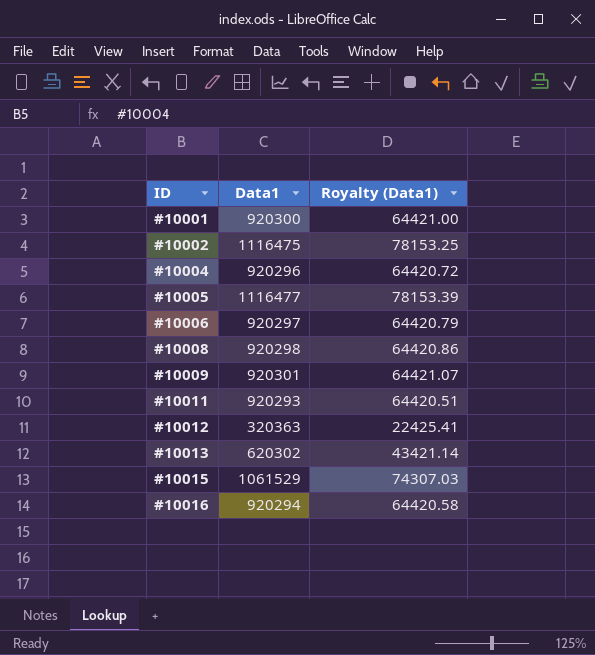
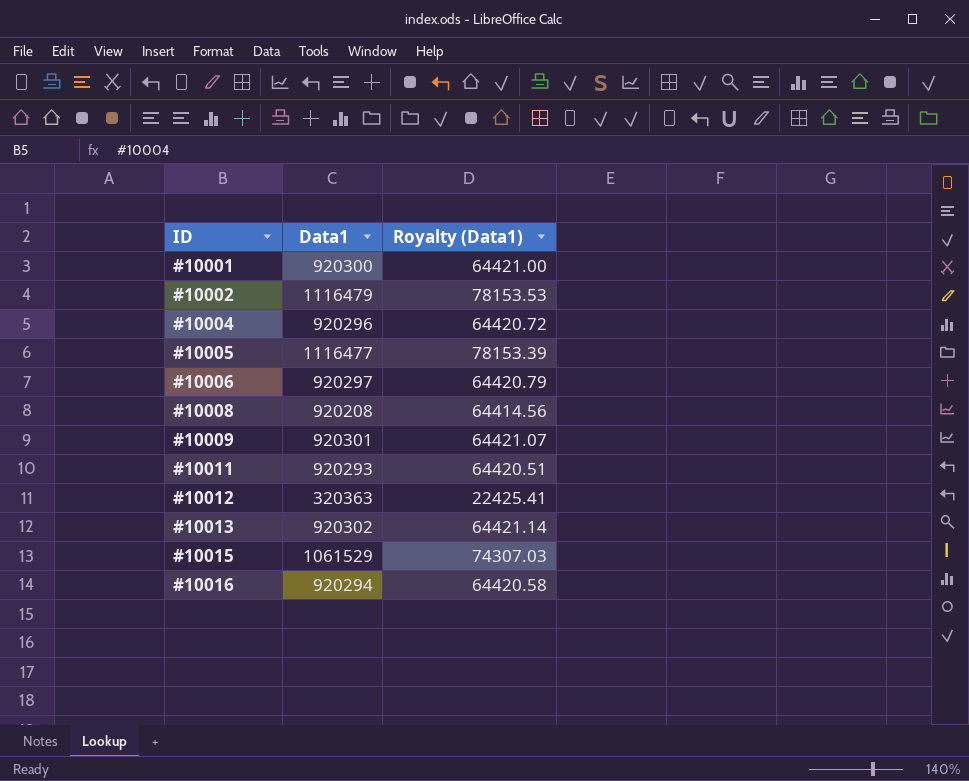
#10002 | Data1: 1116475 -> 1116479
#10002 | Royalty (Data1): 78153.25 -> 78153.53
#10008 | Data1: 920298 -> 920208
#10008 | Royalty (Data1): 64420.86 -> 64414.56
#10013 | Data1: 620302 -> 920302
#10013 | Royalty (Data1): 43421.14 -> 64421.14

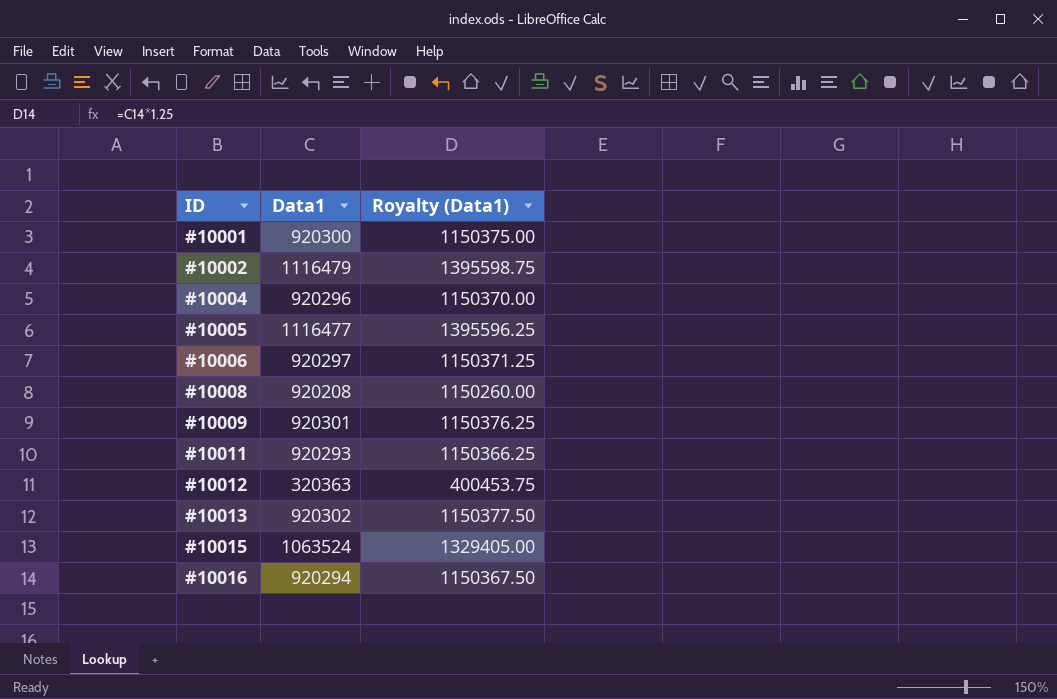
column Royalty (Data1) | formula: [Data1] * 0.07 -> [Data1] * 1.25
#10015 | Data1: 1061529 -> 1063524

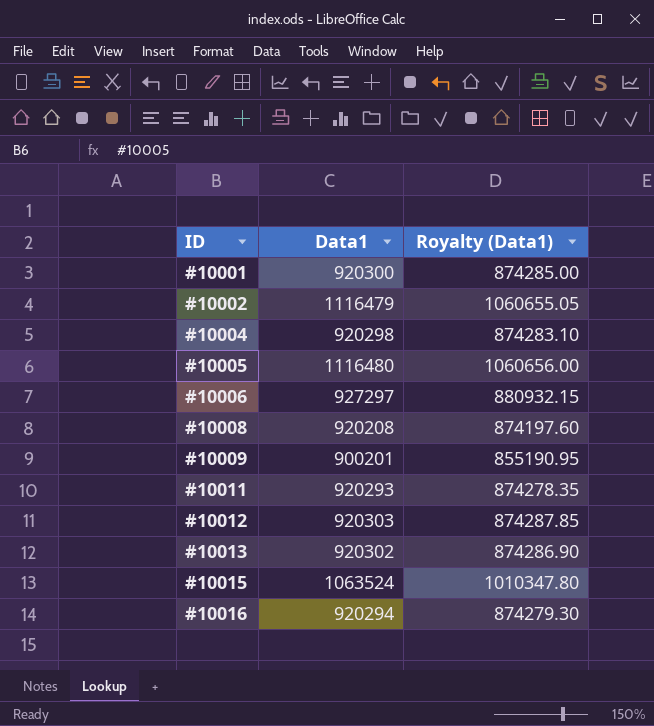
column Royalty (Data1) | formula: [Data1] * 1.25 -> [Data1] * 0.95
#10004 | Data1: 920296 -> 920298
#10005 | Data1: 1116477 -> 1116480
#10006 | Data1: 920297 -> 927297
#10009 | Data1: 920301 -> 900201
#10012 | Data1: 320363 -> 920303

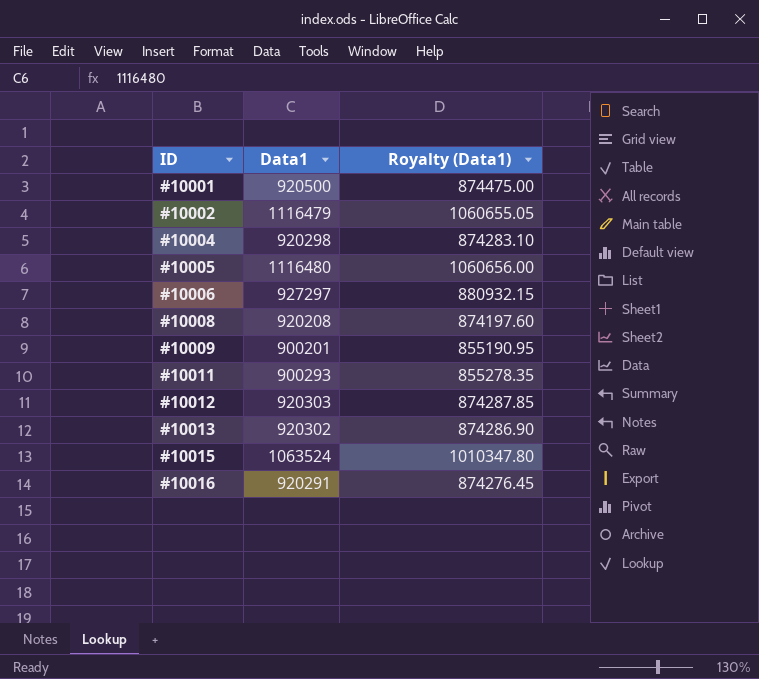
#10001 | Data1: 920300 -> 920500
#10001 | Royalty (Data1): 874285.00 -> 874475.00
#10011 | Data1: 920293 -> 900293
#10011 | Royalty (Data1): 874278.35 -> 855278.35
#10016 | Data1: 920294 -> 920291
#10016 | Royalty (Data1): 874279.30 -> 874276.45

